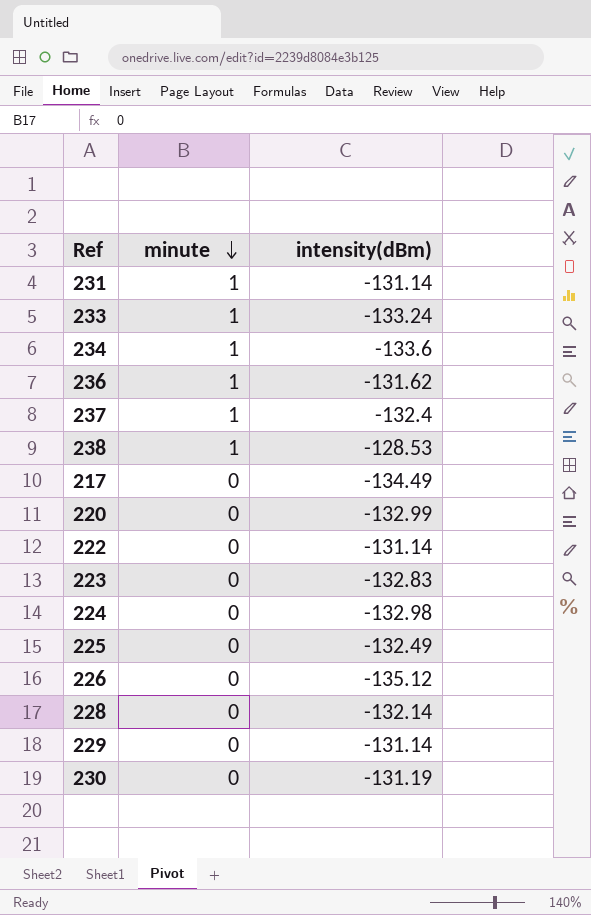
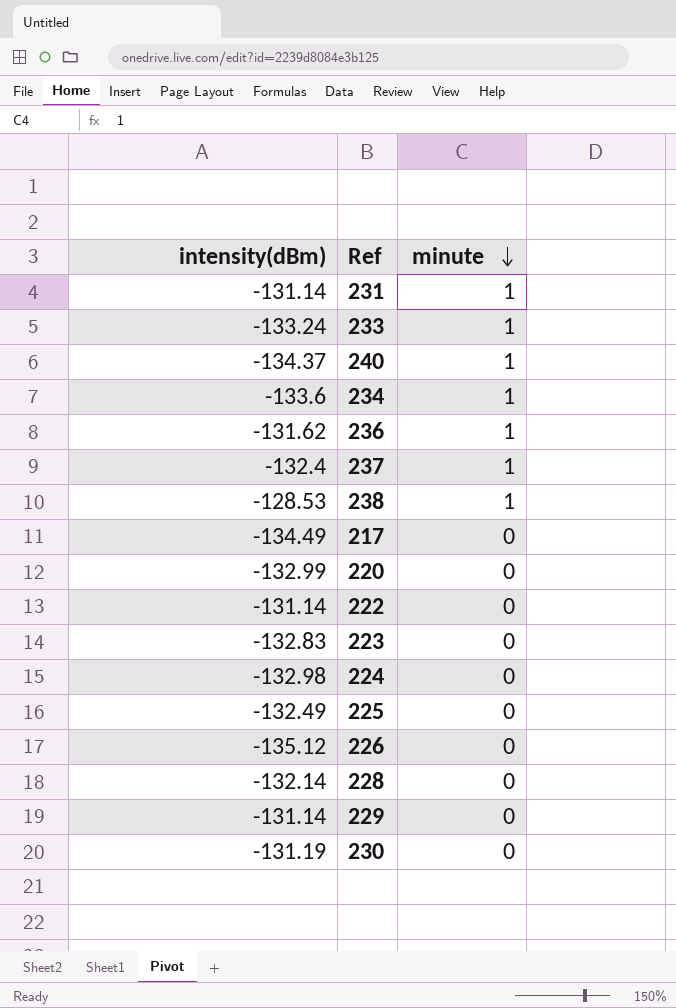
column intensity(dBm) | position: 3 -> 1
row 240: none -> -134.37 | 1

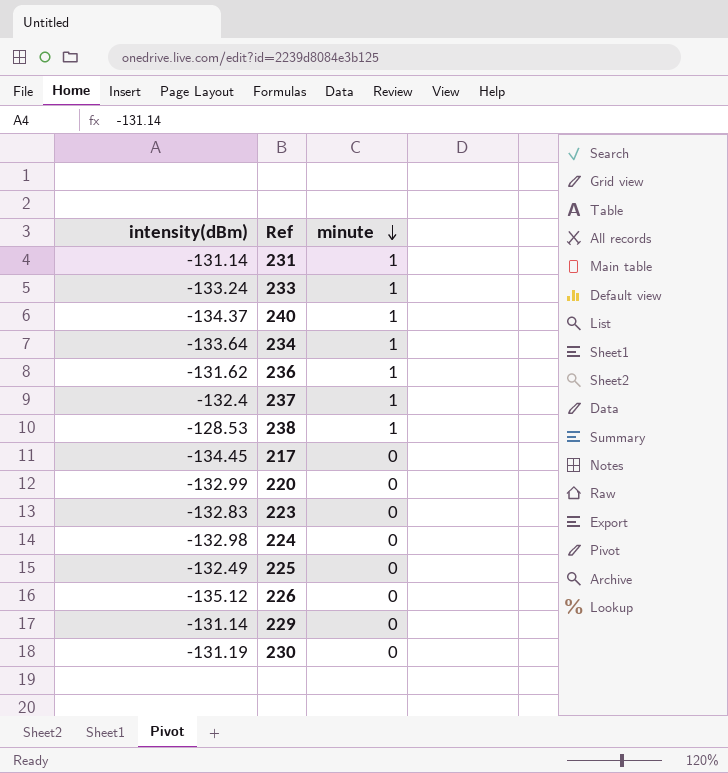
row 222: -131.14 | 0 -> none
row 228: -132.14 | 0 -> none
234 | intensity(dBm): -133.6 -> -133.64
217 | intensity(dBm): -134.49 -> -134.45

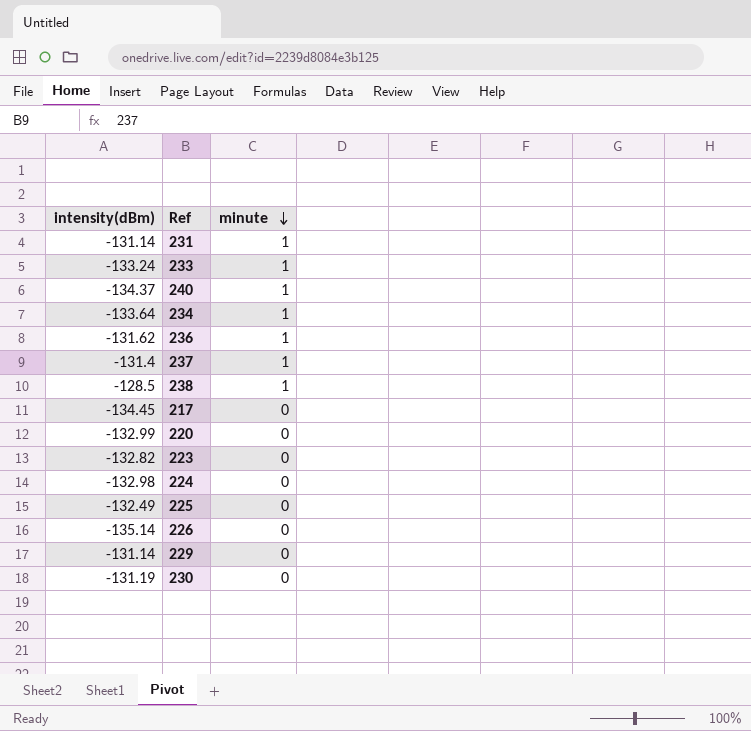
237 | intensity(dBm): -132.4 -> -131.4
238 | intensity(dBm): -128.53 -> -128.5
223 | intensity(dBm): -132.83 -> -132.82
226 | intensity(dBm): -135.12 -> -135.14

